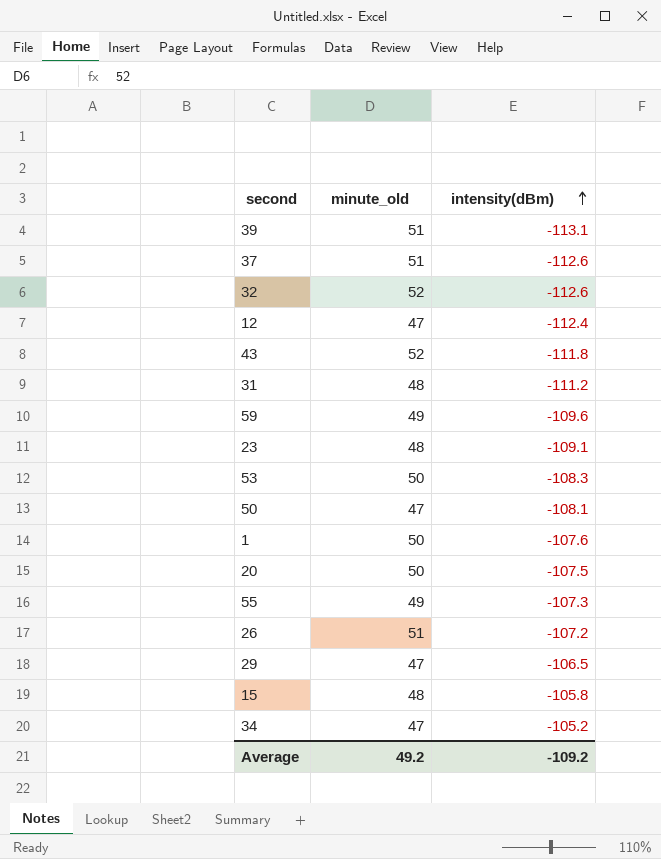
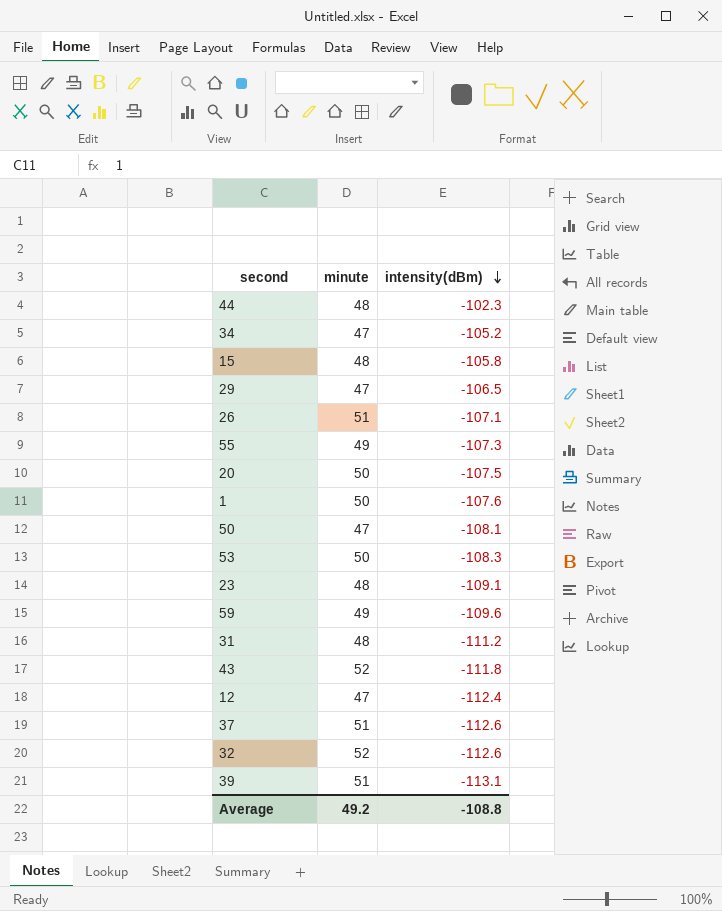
row order: intensity(dBm) ascending -> intensity(dBm) descending
column name: minute_old -> minute
row 44: none -> 48 | -102.3
26 | intensity(dBm): -107.2 -> -107.1
Average | intensity(dBm): -109.2 -> -108.8

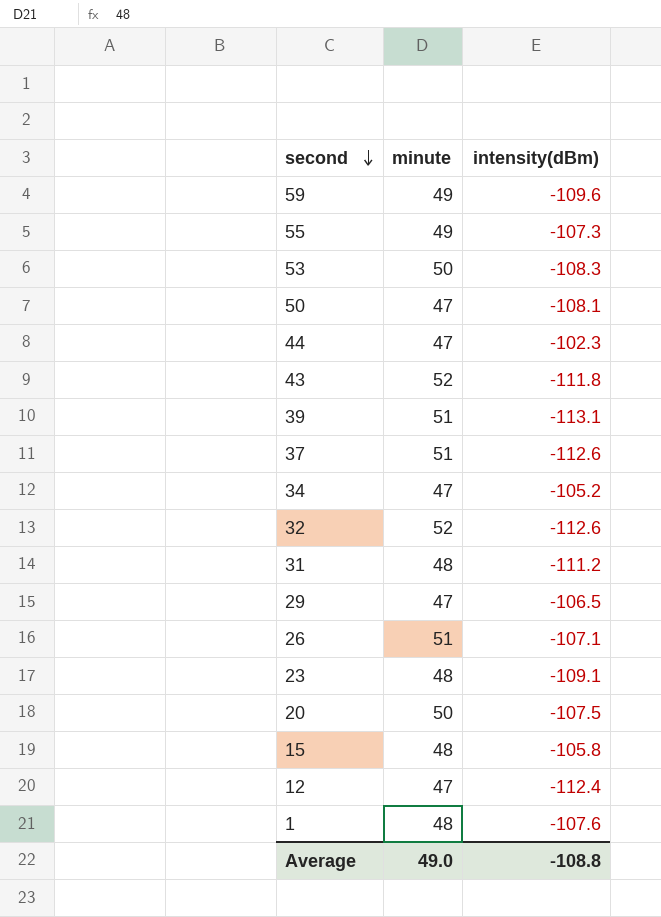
row order: intensity(dBm) descending -> second descending
44 | minute: 48 -> 47
1 | minute: 50 -> 48
Average | minute: 49.2 -> 49.0

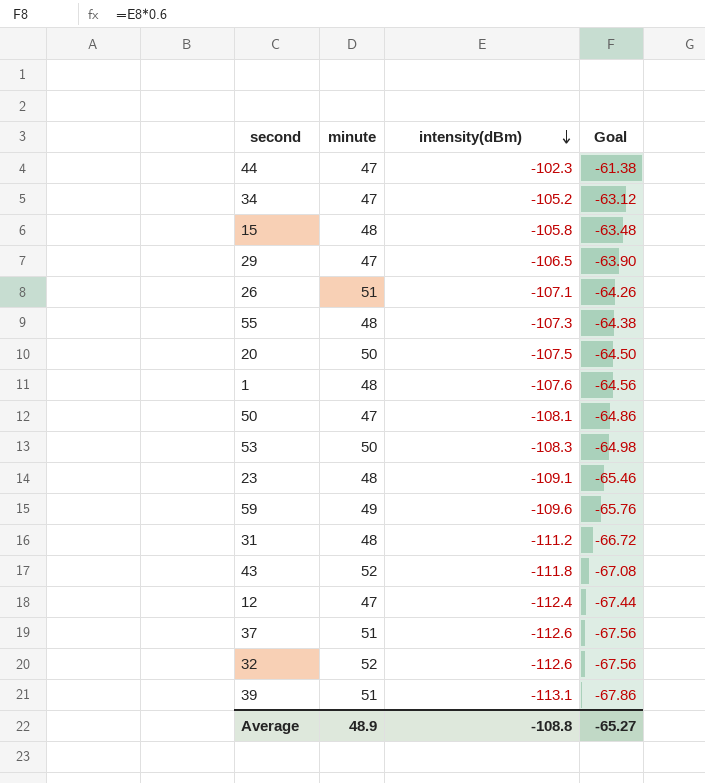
row order: second descending -> intensity(dBm) descending
column Goal | formula: none -> [intensity(dBm)] * 0.6
55 | minute: 49 -> 48
Average | minute: 49.0 -> 48.9

